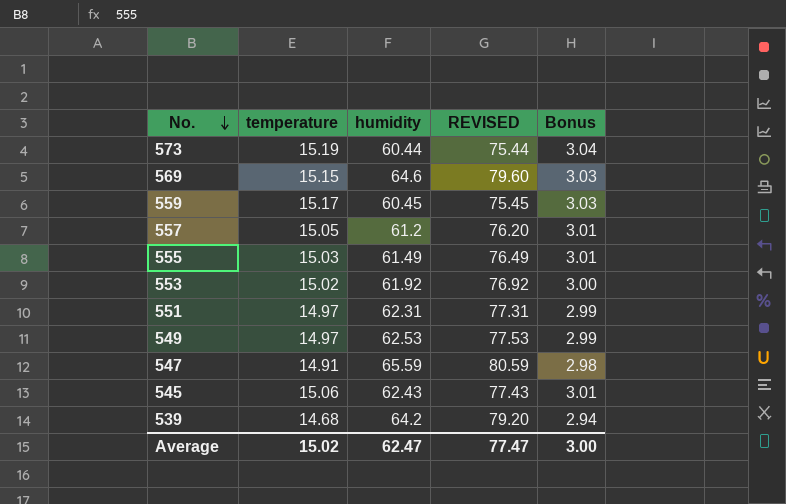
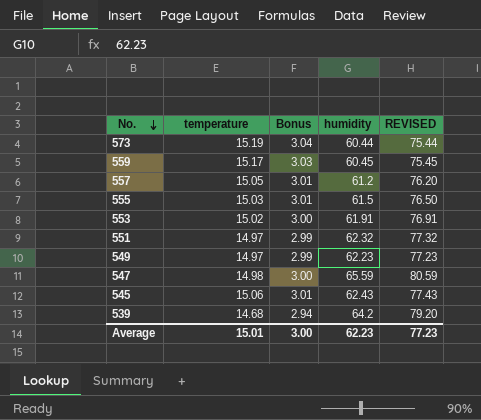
column Bonus | position: 5 -> 3
row 569: 15.15 | 64.6 | 79.60 | 3.03 -> none
555 | humidity: 61.49 -> 61.5
555 | REVISED: 76.49 -> 76.50
553 | humidity: 61.92 -> 61.91
553 | REVISED: 76.92 -> 76.91
551 | humidity: 62.31 -> 62.32
551 | REVISED: 77.31 -> 77.32
549 | humidity: 62.53 -> 62.23
549 | REVISED: 77.53 -> 77.23
547 | temperature: 14.91 -> 14.98
547 | Bonus: 2.98 -> 3.00
Average | temperature: 15.02 -> 15.01
Average | humidity: 62.47 -> 62.23
Average | REVISED: 77.47 -> 77.23

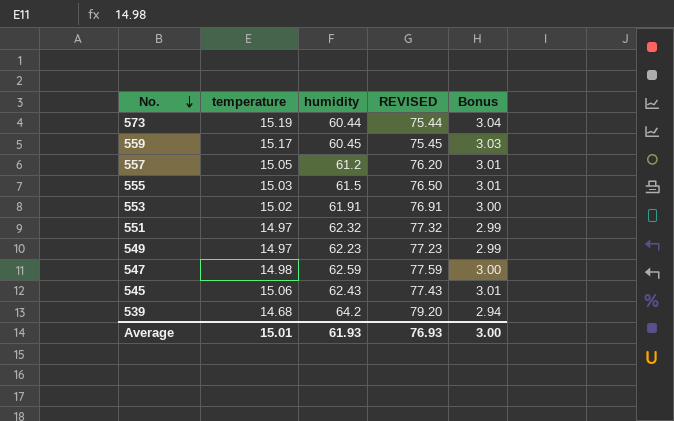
column Bonus | position: 3 -> 5
547 | humidity: 65.59 -> 62.59
547 | REVISED: 80.59 -> 77.59
Average | humidity: 62.23 -> 61.93
Average | REVISED: 77.23 -> 76.93

